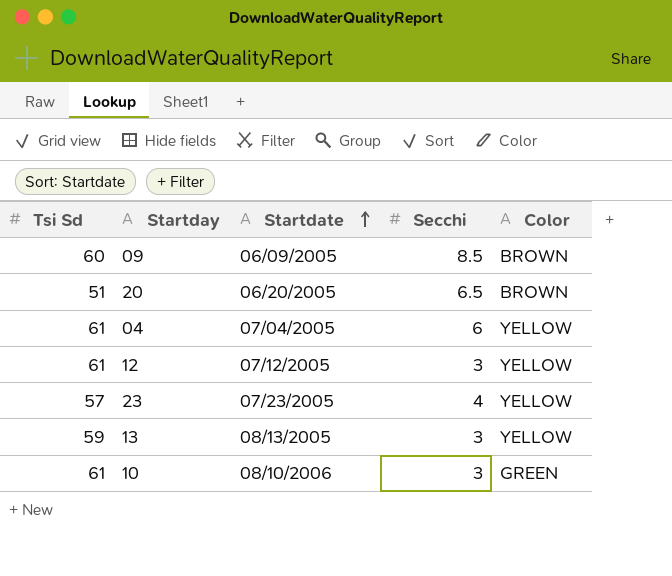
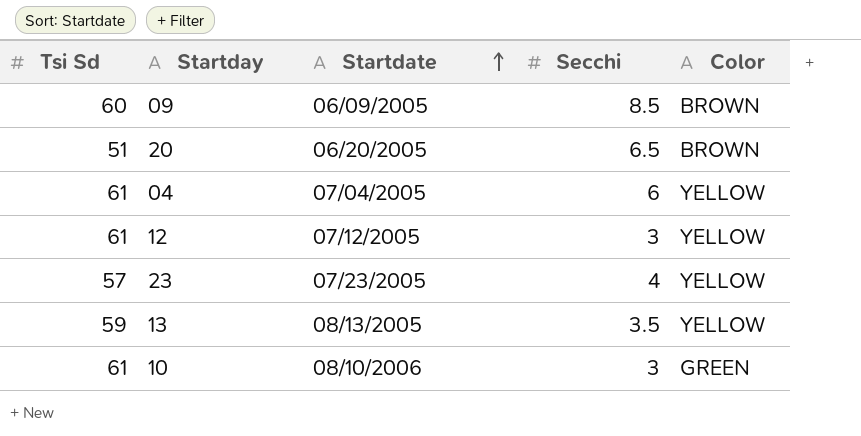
13 | Secchi: 3 -> 3.5

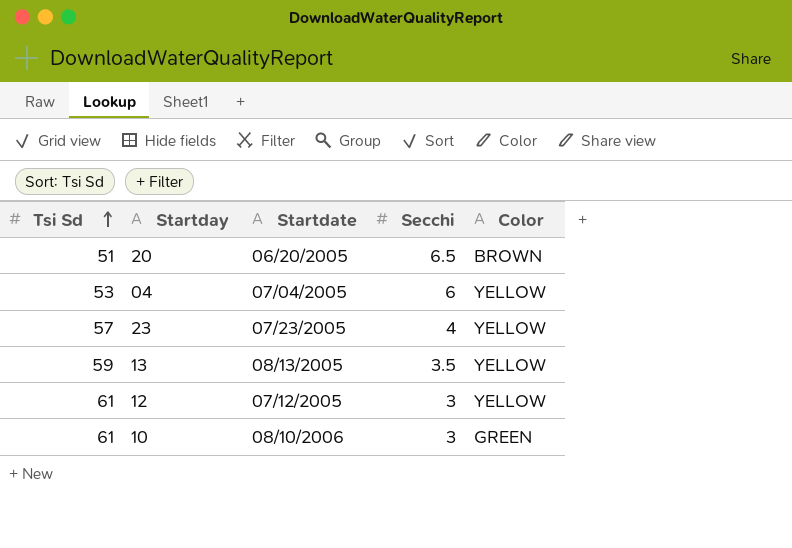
row order: Startdate ascending -> Tsi Sd ascending
row 09: 60 | 06/09/2005 | 8.5 | BROWN -> none
04 | Tsi Sd: 61 -> 53

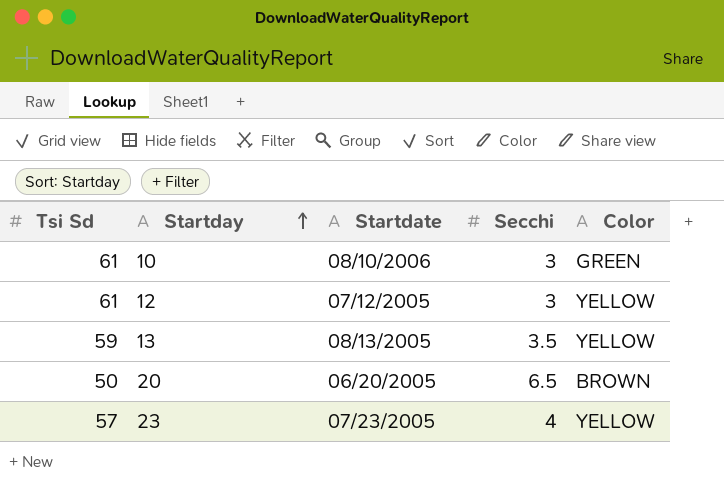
row order: Tsi Sd ascending -> Startday ascending
row 04: 53 | 07/04/2005 | 6 | YELLOW -> none
20 | Tsi Sd: 51 -> 50

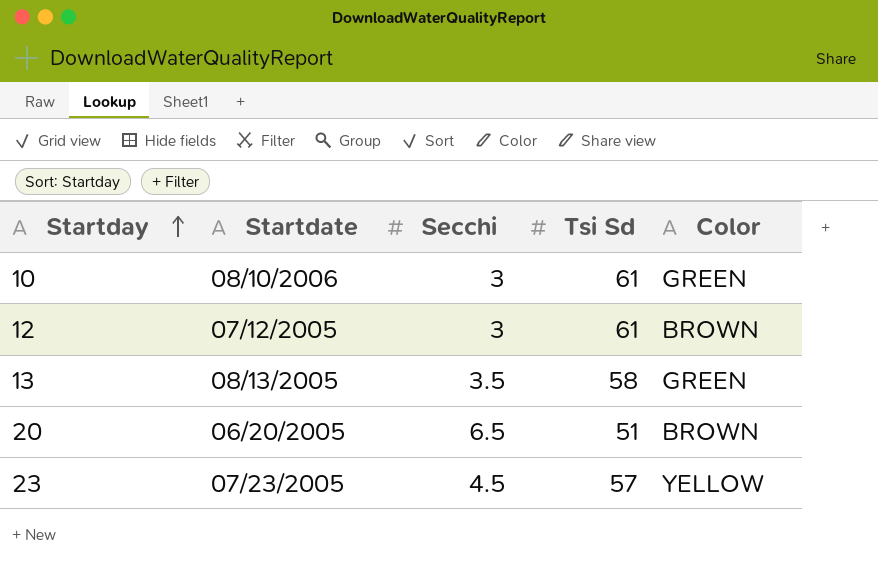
column Tsi Sd | position: 1 -> 4
12 | Color: YELLOW -> BROWN
13 | Tsi Sd: 59 -> 58
13 | Color: YELLOW -> GREEN
20 | Tsi Sd: 50 -> 51
23 | Secchi: 4 -> 4.5

